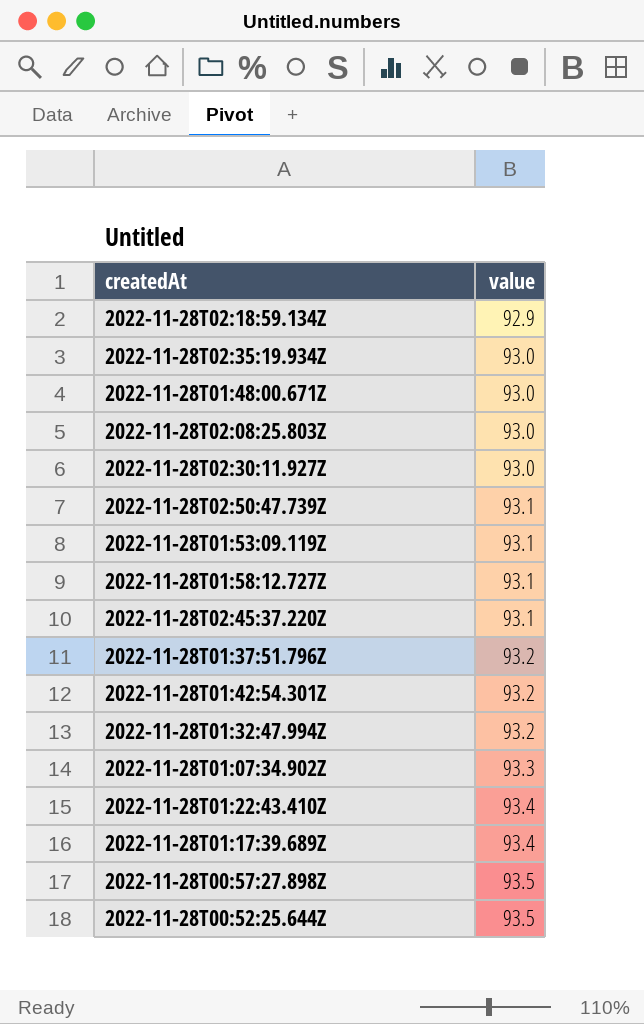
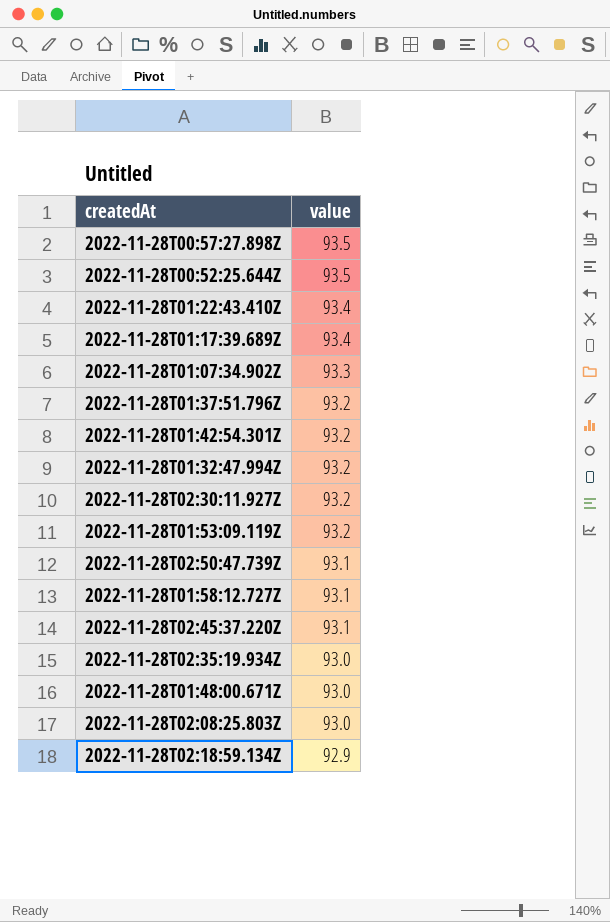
row order: value ascending -> value descending
2022-11-28T02:30:11.927Z | value: 93.0 -> 93.2
2022-11-28T01:53:09.119Z | value: 93.1 -> 93.2

